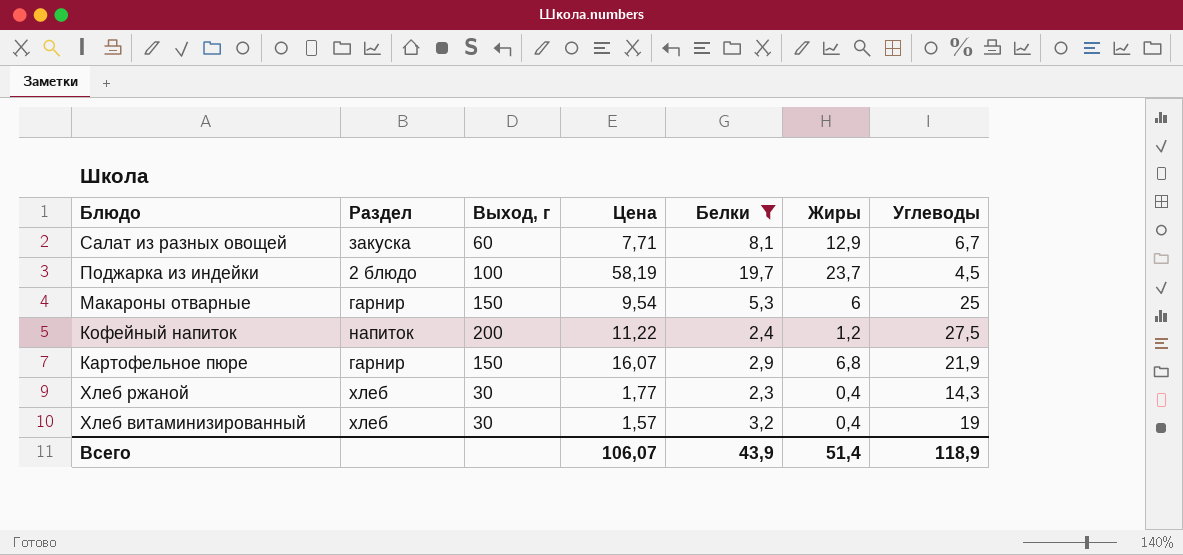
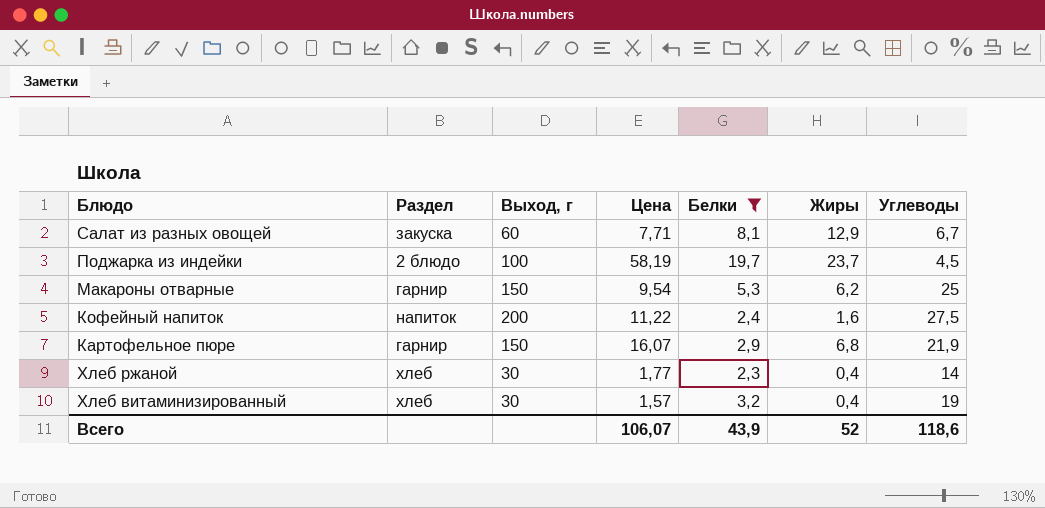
Макароны отварные | Жиры: 6 -> 6,2
Кофейный напиток | Жиры: 1,2 -> 1,6
Хлеб ржаной | Углеводы: 14,3 -> 14
Всего | Жиры: 51,4 -> 52
Всего | Углеводы: 118,9 -> 118,6

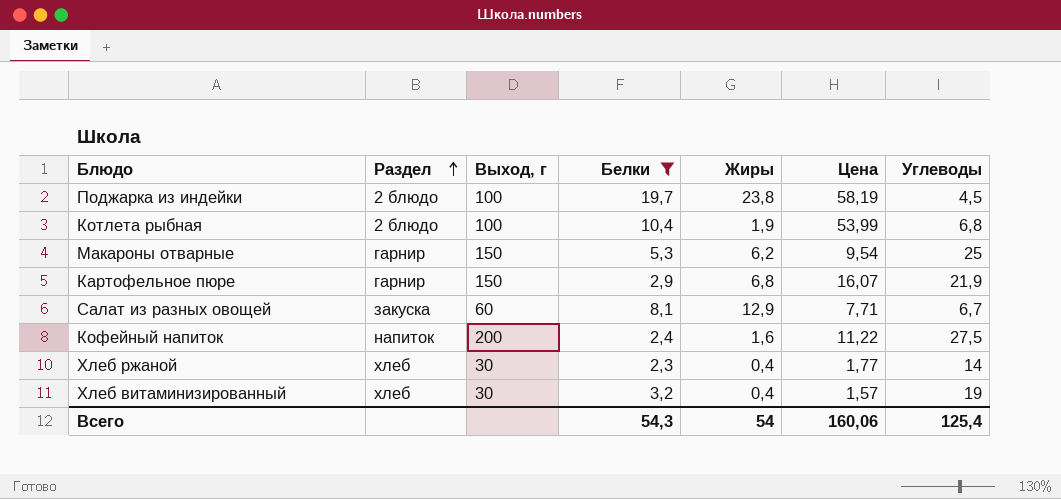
row order: none -> Раздел ascending
column Цена | position: 4 -> 6
Поджарка из индейки | Жиры: 23,7 -> 23,8
row Котлета рыбная: none -> 2 блюдо | 100 | 10,4 | 1,9 | 53,99 | 6,8
Всего | Белки: 43,9 -> 54,3
Всего | Жиры: 52 -> 54
Всего | Цена: 106,07 -> 160,06
Всего | Углеводы: 118,6 -> 125,4

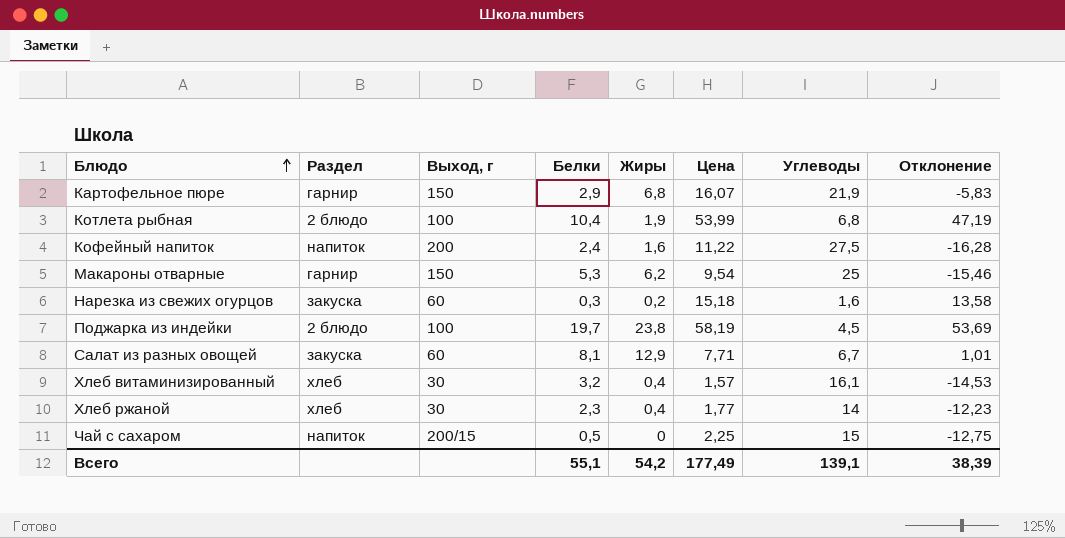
filter: Белки >= 2,3 -> none
row order: Раздел ascending -> Блюдо ascending
column Отклонение | formula: none -> [Цена] - [Углеводы]
Хлеб витаминизированный | Углеводы: 19 -> 16,1
Всего | Белки: 54,3 -> 55,1
Всего | Жиры: 54 -> 54,2
Всего | Цена: 160,06 -> 177,49
Всего | Углеводы: 125,4 -> 139,1

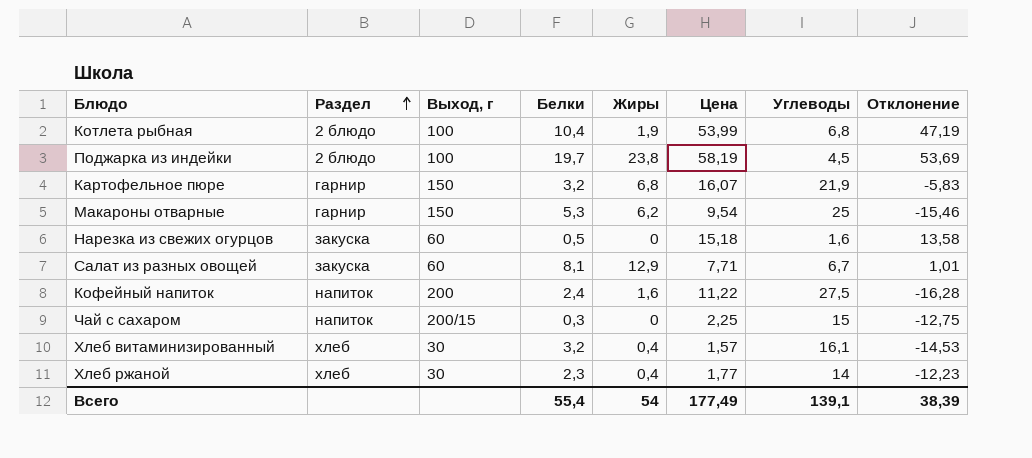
row order: Блюдо ascending -> Раздел ascending
Картофельное пюре | Белки: 2,9 -> 3,2
Нарезка из свежих огурцов | Белки: 0,3 -> 0,5
Нарезка из свежих огурцов | Жиры: 0,2 -> 0
Чай с сахаром | Белки: 0,5 -> 0,3
Всего | Белки: 55,1 -> 55,4
Всего | Жиры: 54,2 -> 54

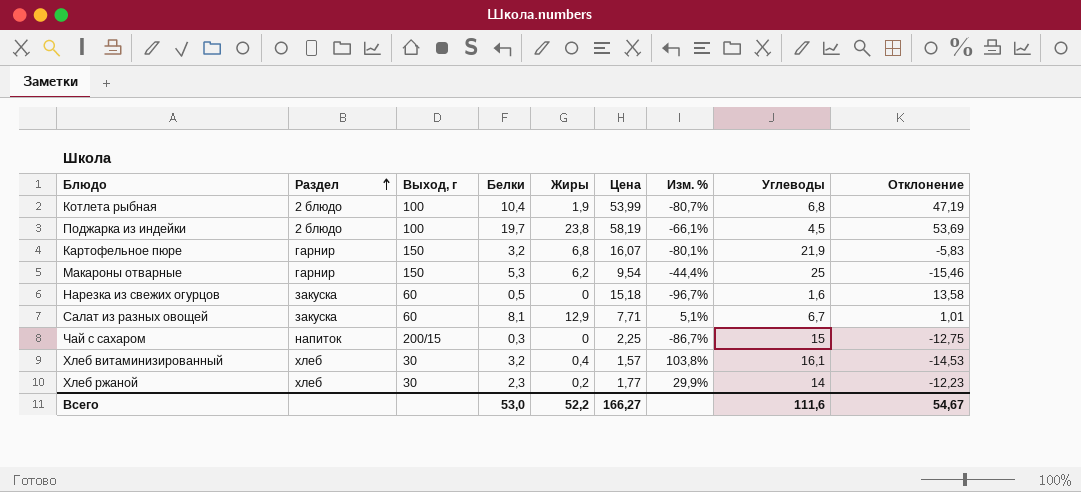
column Изм. % | formula: none -> ([Белки] - [Цена]) / [Цена]
row Кофейный напиток: напиток | 200 | 2,4 | 1,6 | 11,22 | 27,5 | -16,28 -> none
Хлеб ржаной | Жиры: 0,4 -> 0,2
Всего | Белки: 55,4 -> 53,0
Всего | Жиры: 54 -> 52,2
Всего | Цена: 177,49 -> 166,27
Всего | Углеводы: 139,1 -> 111,6
Всего | Отклонение: 38,39 -> 54,67

